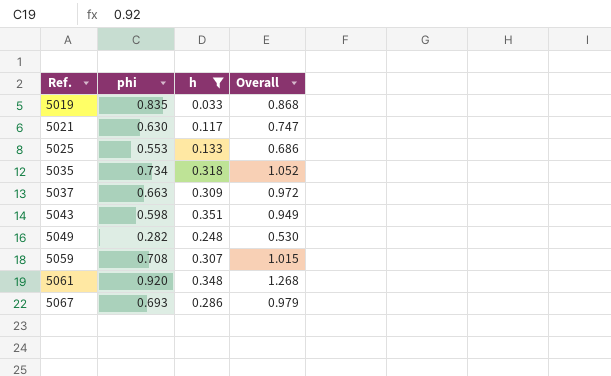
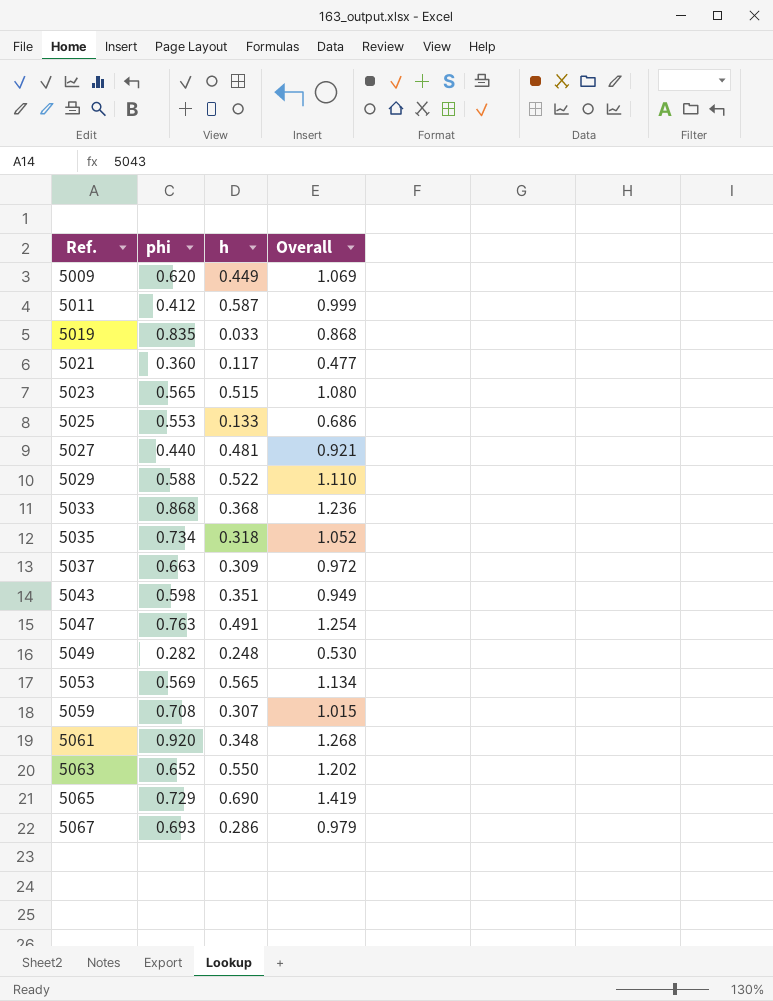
filter: h <= 0.351 -> none
5021 | phi: 0.630 -> 0.360
5021 | Overall: 0.747 -> 0.477

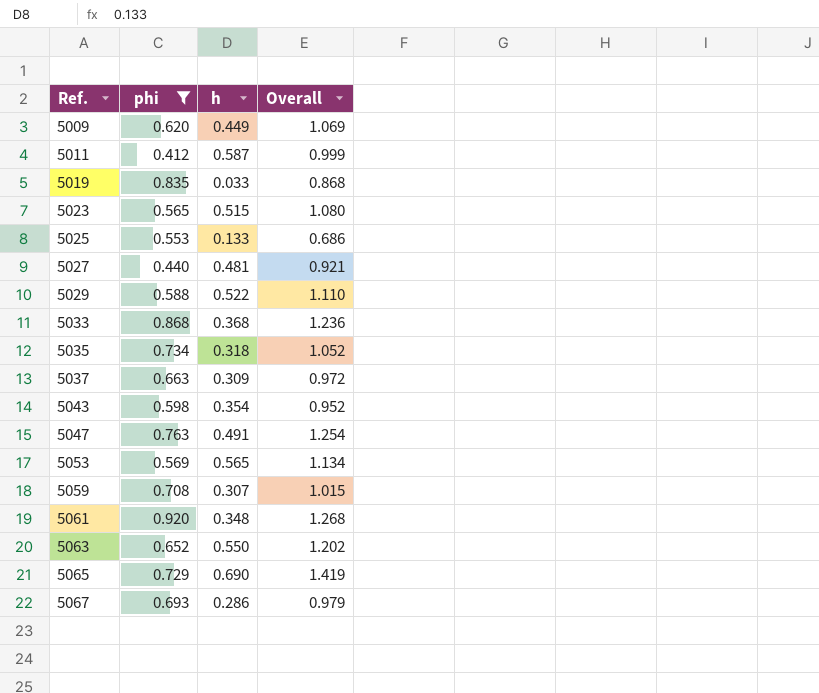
filter: none -> phi >= 0.412
5043 | h: 0.351 -> 0.354
5043 | Overall: 0.949 -> 0.952

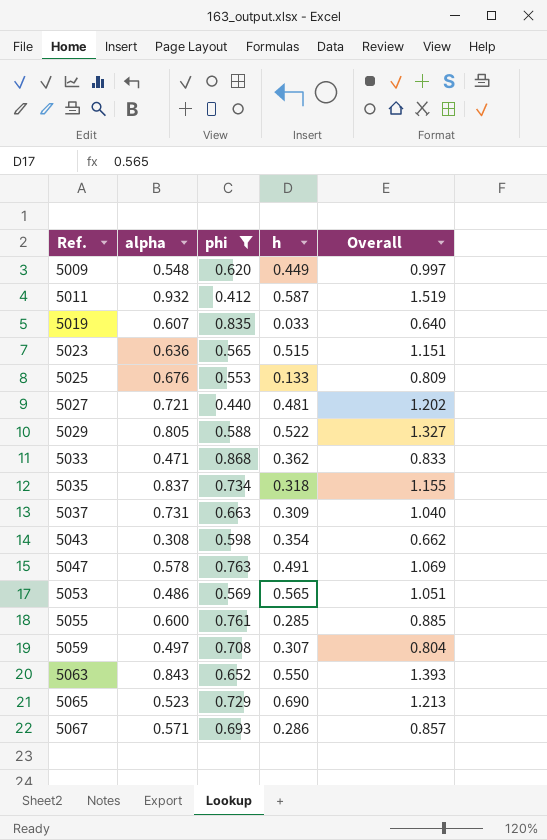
column alpha | position: none -> 2
column Overall | formula: [phi] + [h] -> [alpha] + [h]
row 5061: 0.920 | 0.348 | 1.268 -> none
5033 | h: 0.368 -> 0.362
row 5055: none -> 0.600 | 0.761 | 0.285 | 0.885

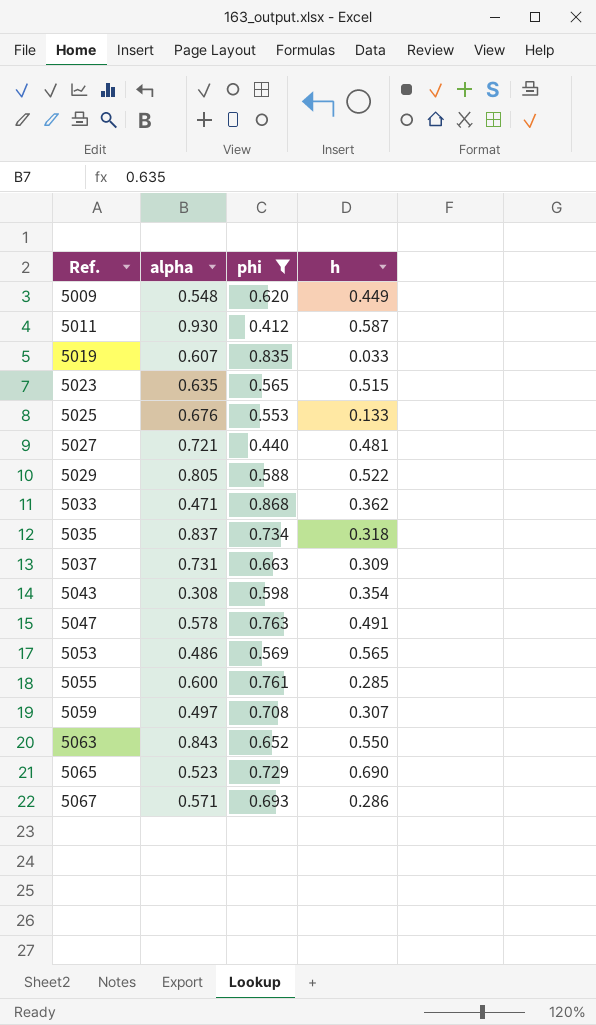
column Overall | formula: [alpha] + [h] -> none
5011 | alpha: 0.932 -> 0.930
5023 | alpha: 0.636 -> 0.635

